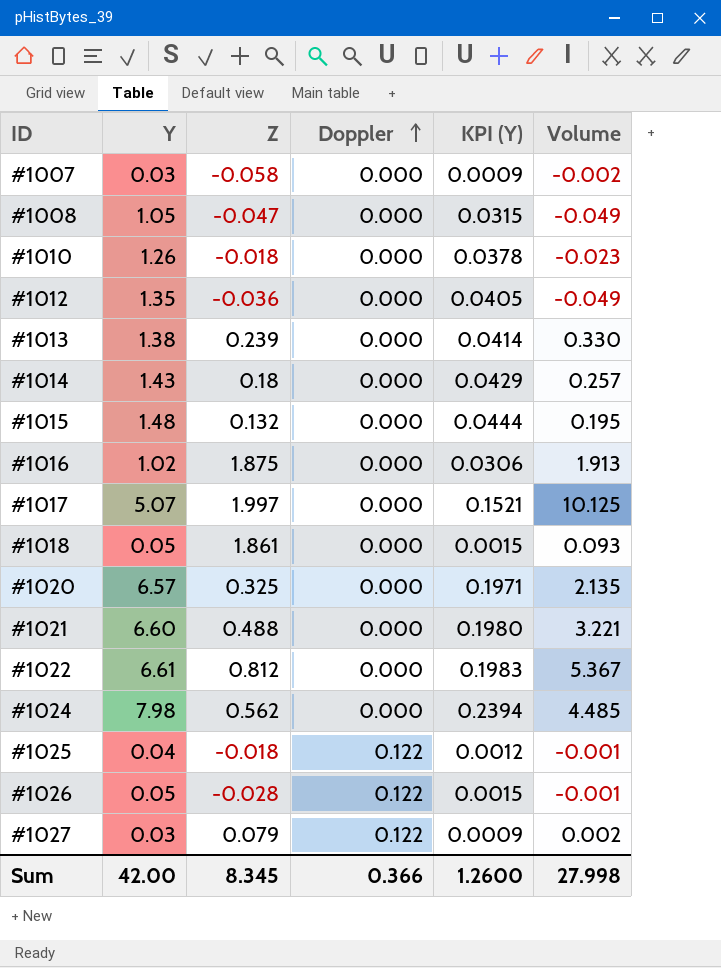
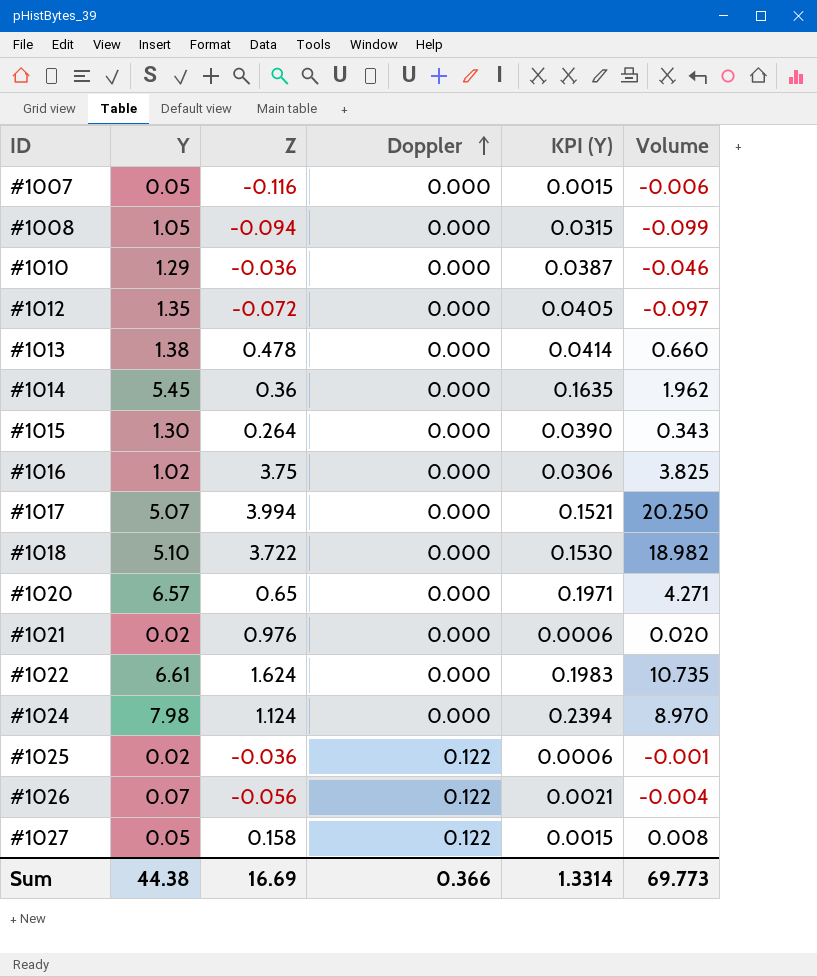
#1007 | Y: 0.03 -> 0.05
#1007 | Z: -0.058 -> -0.116
#1007 | KPI (Y): 0.0009 -> 0.0015
#1007 | Volume: -0.002 -> -0.006
#1008 | Z: -0.047 -> -0.094
#1008 | Volume: -0.049 -> -0.099
#1010 | Y: 1.26 -> 1.29
#1010 | Z: -0.018 -> -0.036
#1010 | KPI (Y): 0.0378 -> 0.0387
#1010 | Volume: -0.023 -> -0.046
#1012 | Z: -0.036 -> -0.072
#1012 | Volume: -0.049 -> -0.097
#1013 | Z: 0.239 -> 0.478
#1013 | Volume: 0.330 -> 0.660
#1014 | Y: 1.43 -> 5.45
#1014 | Z: 0.18 -> 0.36
#1014 | KPI (Y): 0.0429 -> 0.1635
#1014 | Volume: 0.257 -> 1.962
#1015 | Y: 1.48 -> 1.30
#1015 | Z: 0.132 -> 0.264
#1015 | KPI (Y): 0.0444 -> 0.0390
#1015 | Volume: 0.195 -> 0.343
#1016 | Z: 1.875 -> 3.75
#1016 | Volume: 1.913 -> 3.825
#1017 | Z: 1.997 -> 3.994
#1017 | Volume: 10.125 -> 20.250
#1018 | Y: 0.05 -> 5.10
#1018 | Z: 1.861 -> 3.722
#1018 | KPI (Y): 0.0015 -> 0.1530
#1018 | Volume: 0.093 -> 18.982
#1020 | Z: 0.325 -> 0.65
#1020 | Volume: 2.135 -> 4.271
#1021 | Y: 6.60 -> 0.02
#1021 | Z: 0.488 -> 0.976
#1021 | KPI (Y): 0.1980 -> 0.0006
#1021 | Volume: 3.221 -> 0.020
#1022 | Z: 0.812 -> 1.624
#1022 | Volume: 5.367 -> 10.735
#1024 | Z: 0.562 -> 1.124
#1024 | Volume: 4.485 -> 8.970
#1025 | Y: 0.04 -> 0.02
#1025 | Z: -0.018 -> -0.036
#1025 | KPI (Y): 0.0012 -> 0.0006
#1026 | Y: 0.05 -> 0.07
#1026 | Z: -0.028 -> -0.056
#1026 | KPI (Y): 0.0015 -> 0.0021
#1026 | Volume: -0.001 -> -0.004
#1027 | Y: 0.03 -> 0.05
#1027 | Z: 0.079 -> 0.158
#1027 | KPI (Y): 0.0009 -> 0.0015
#1027 | Volume: 0.002 -> 0.008
Sum | Y: 42.00 -> 44.38
Sum | Z: 8.345 -> 16.69
Sum | KPI (Y): 1.2600 -> 1.3314
Sum | Volume: 27.998 -> 69.773

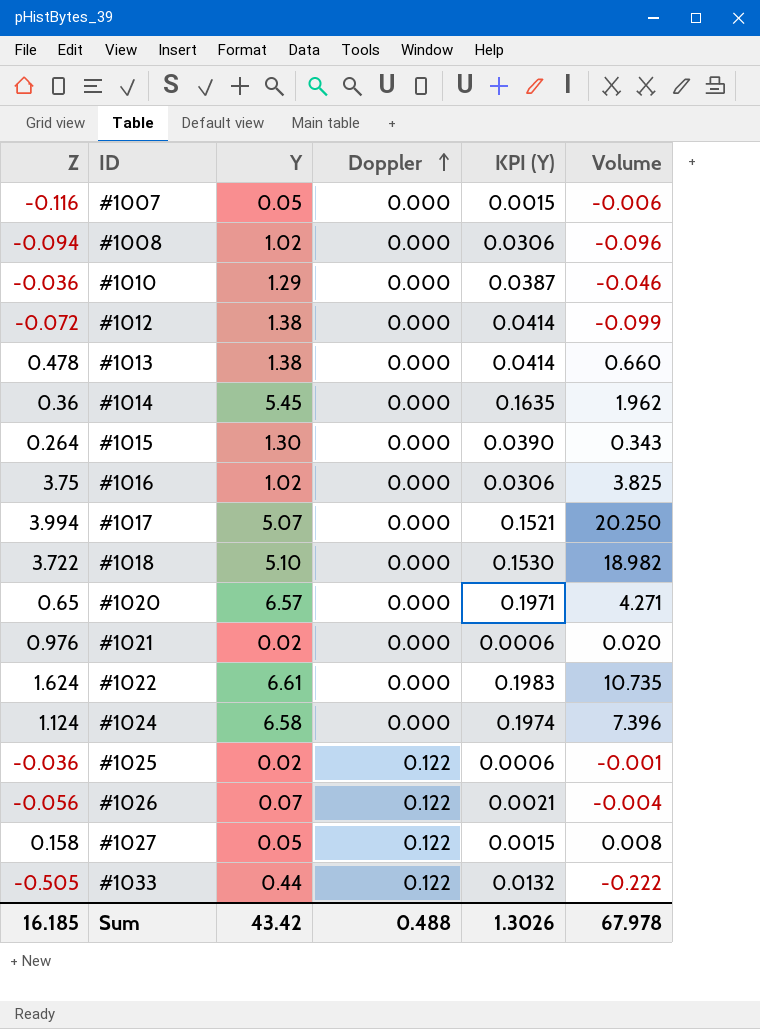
column Z | position: 3 -> 1
#1008 | Y: 1.05 -> 1.02
#1008 | KPI (Y): 0.0315 -> 0.0306
#1008 | Volume: -0.099 -> -0.096
#1012 | Y: 1.35 -> 1.38
#1012 | KPI (Y): 0.0405 -> 0.0414
#1012 | Volume: -0.097 -> -0.099
#1024 | Y: 7.98 -> 6.58
#1024 | KPI (Y): 0.2394 -> 0.1974
#1024 | Volume: 8.970 -> 7.396
row #1033: none -> -0.505 | 0.44 | 0.122 | 0.0132 | -0.222
Sum | Z: 16.69 -> 16.185
Sum | Y: 44.38 -> 43.42
Sum | Doppler: 0.366 -> 0.488
Sum | KPI (Y): 1.3314 -> 1.3026
Sum | Volume: 69.773 -> 67.978

